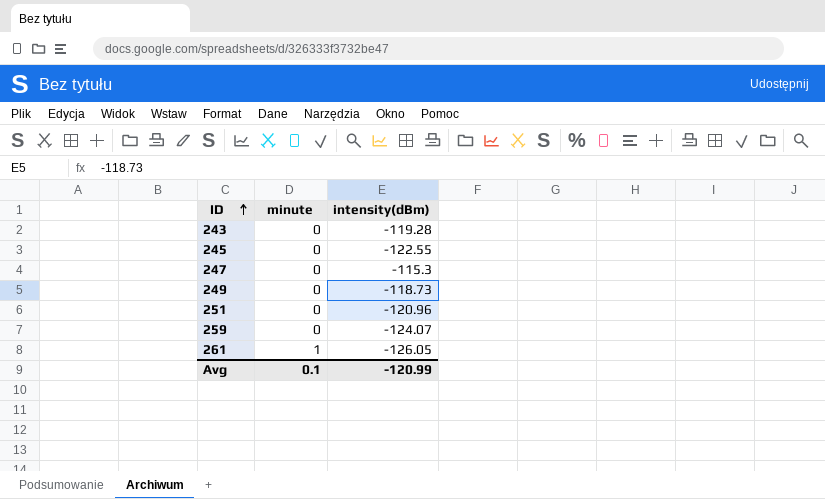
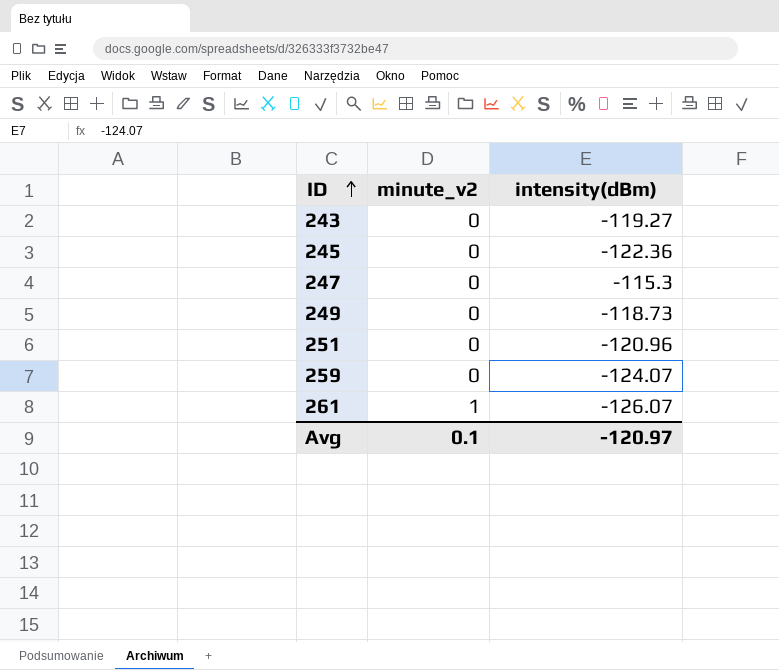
column name: minute -> minute_v2
243 | intensity(dBm): -119.28 -> -119.27
245 | intensity(dBm): -122.55 -> -122.36
261 | intensity(dBm): -126.05 -> -126.07
Avg | intensity(dBm): -120.99 -> -120.97

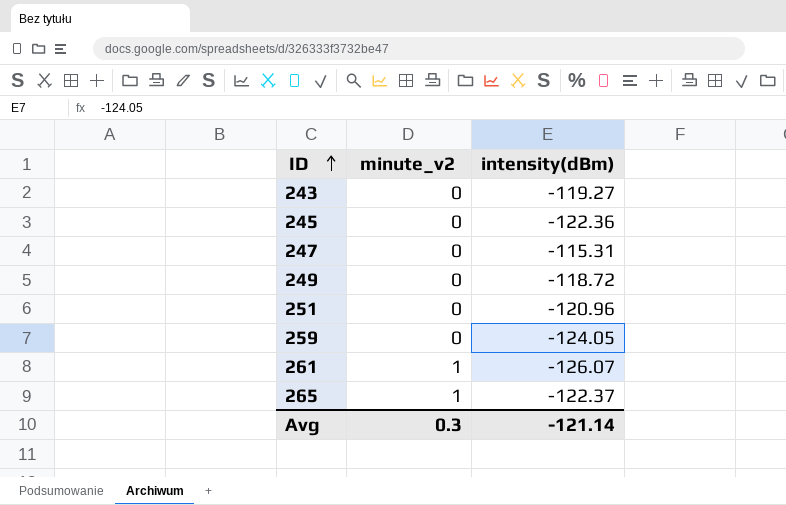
247 | intensity(dBm): -115.3 -> -115.31
249 | intensity(dBm): -118.73 -> -118.72
259 | intensity(dBm): -124.07 -> -124.05
row 265: none -> 1 | -122.37
Avg | minute_v2: 0.1 -> 0.3
Avg | intensity(dBm): -120.97 -> -121.14

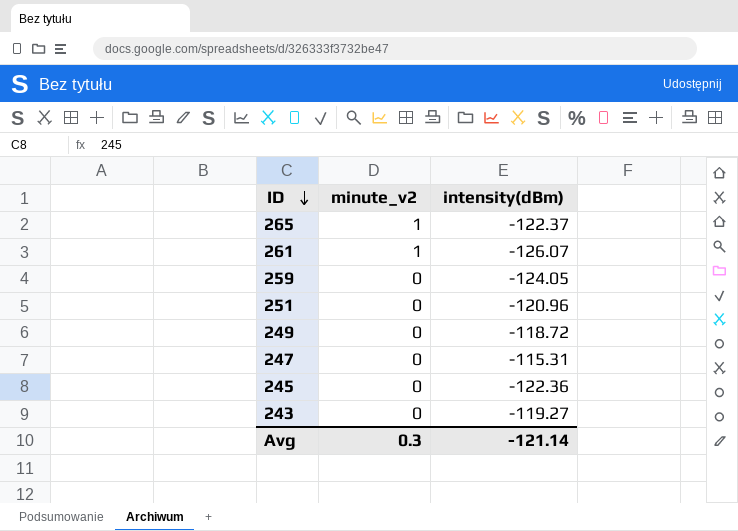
row order: ID ascending -> ID descending

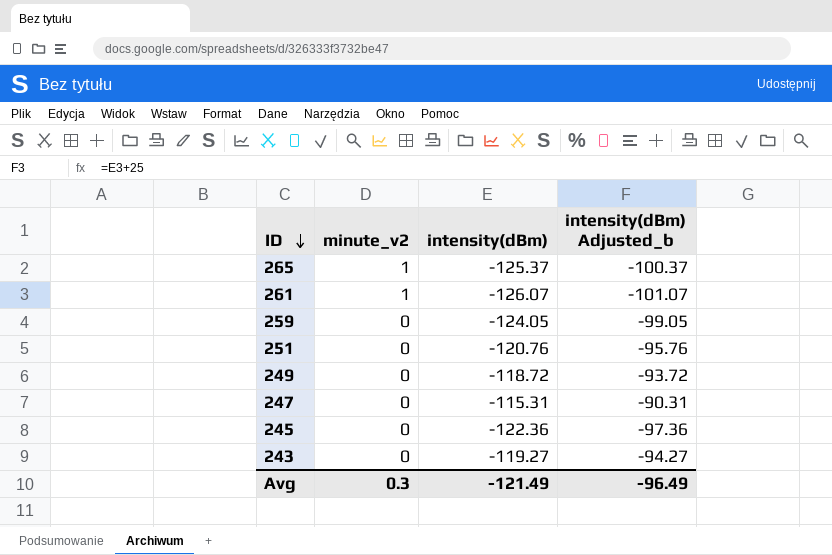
column intensity(dBm) Adjusted_b | formula: none -> [intensity(dBm)] + 25
265 | intensity(dBm): -122.37 -> -125.37
251 | intensity(dBm): -120.96 -> -120.76
Avg | intensity(dBm): -121.14 -> -121.49

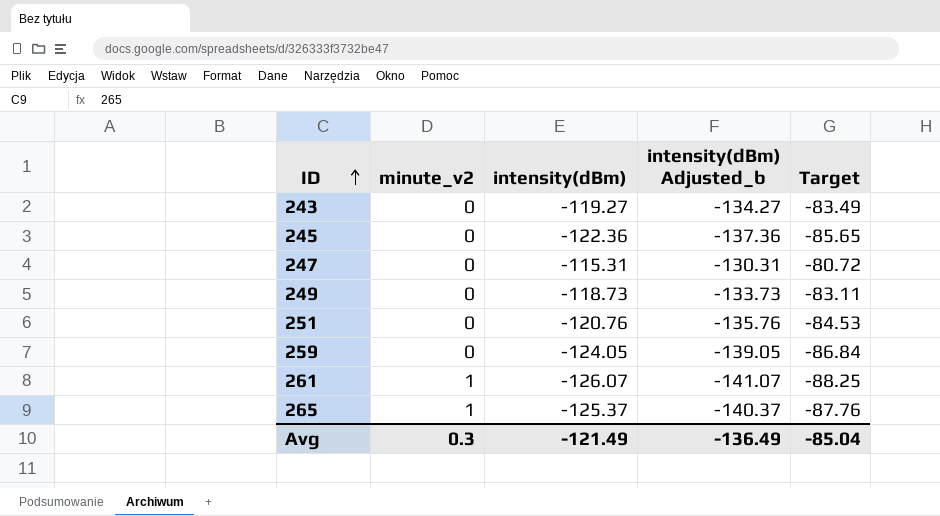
row order: ID descending -> ID ascending
column intensity(dBm) Adjusted_b | formula: [intensity(dBm)] + 25 -> [intensity(dBm)] - 15
column Target | formula: none -> [intensity(dBm)] * 0.7
249 | intensity(dBm): -118.72 -> -118.73
Avg | intensity(dBm) Adjusted_b: -96.49 -> -136.49

